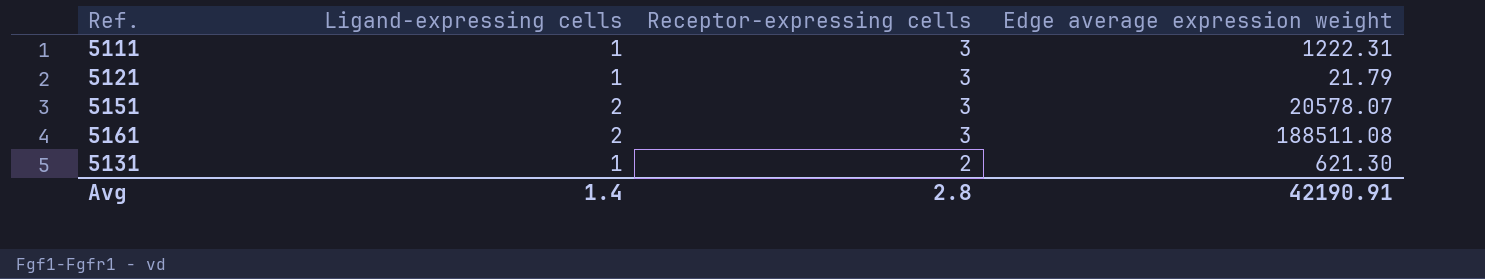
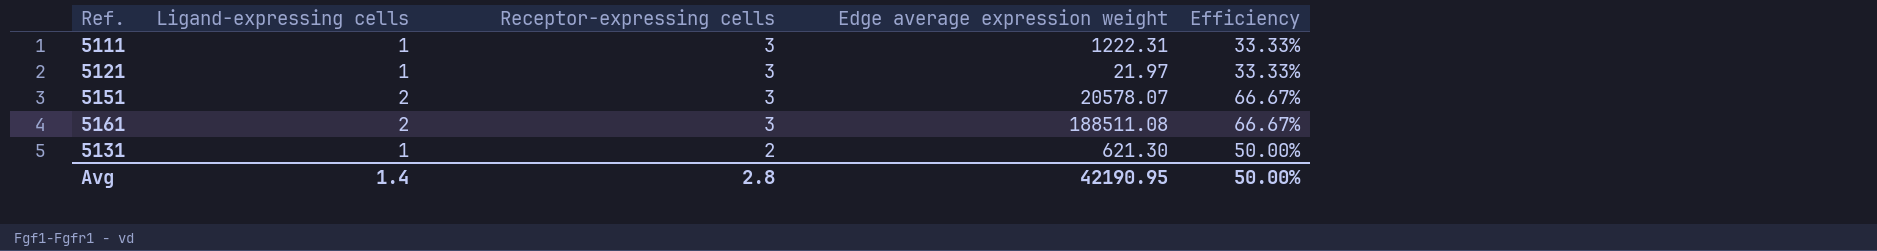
column Efficiency | formula: none -> [Ligand-expressing cells] / [Receptor-expressing cells]
5121 | Edge average expression weight: 21.79 -> 21.97
Avg | Edge average expression weight: 42190.91 -> 42190.95

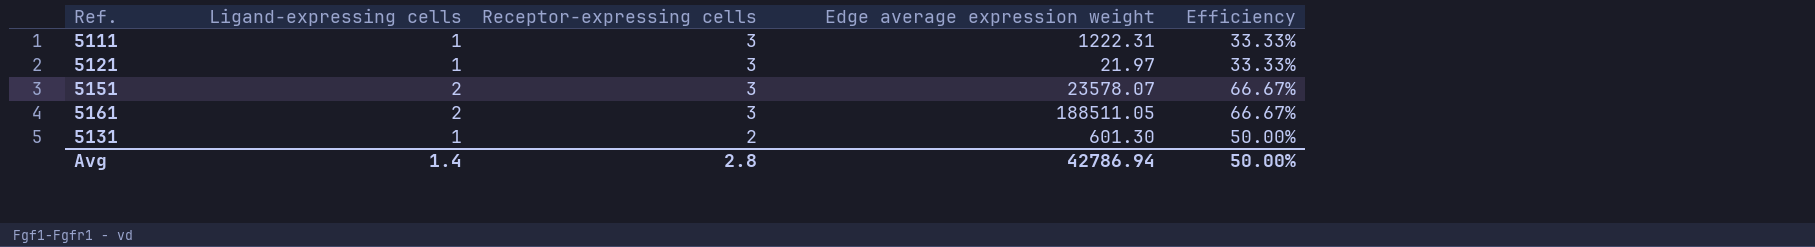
5151 | Edge average expression weight: 20578.07 -> 23578.07
5161 | Edge average expression weight: 188511.08 -> 188511.05
5131 | Edge average expression weight: 621.30 -> 601.30
Avg | Edge average expression weight: 42190.95 -> 42786.94

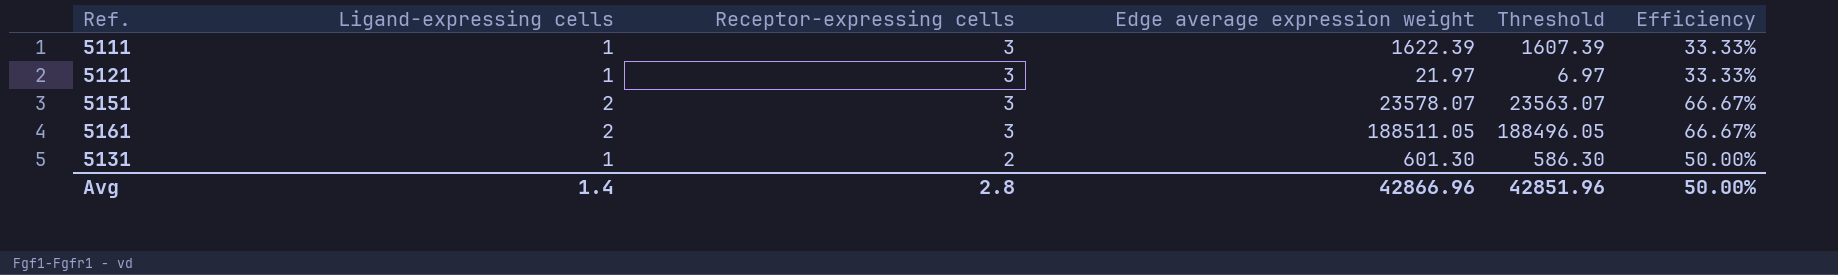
column Threshold | formula: none -> [Edge average expression weight] - 15
5111 | Edge average expression weight: 1222.31 -> 1622.39
Avg | Edge average expression weight: 42786.94 -> 42866.96

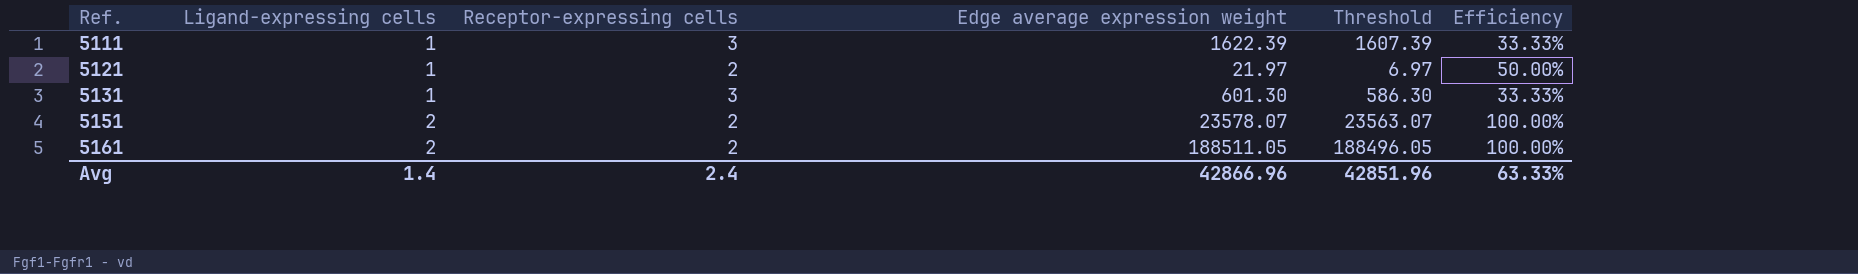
row order: Receptor-expressing cells descending -> Ref. ascending
5121 | Receptor-expressing cells: 3 -> 2
5121 | Efficiency: 33.33% -> 50.00%
5131 | Receptor-expressing cells: 2 -> 3
5131 | Efficiency: 50.00% -> 33.33%
5151 | Receptor-expressing cells: 3 -> 2
5151 | Efficiency: 66.67% -> 100.00%
5161 | Receptor-expressing cells: 3 -> 2
5161 | Efficiency: 66.67% -> 100.00%
Avg | Receptor-expressing cells: 2.8 -> 2.4
Avg | Efficiency: 50.00% -> 63.33%

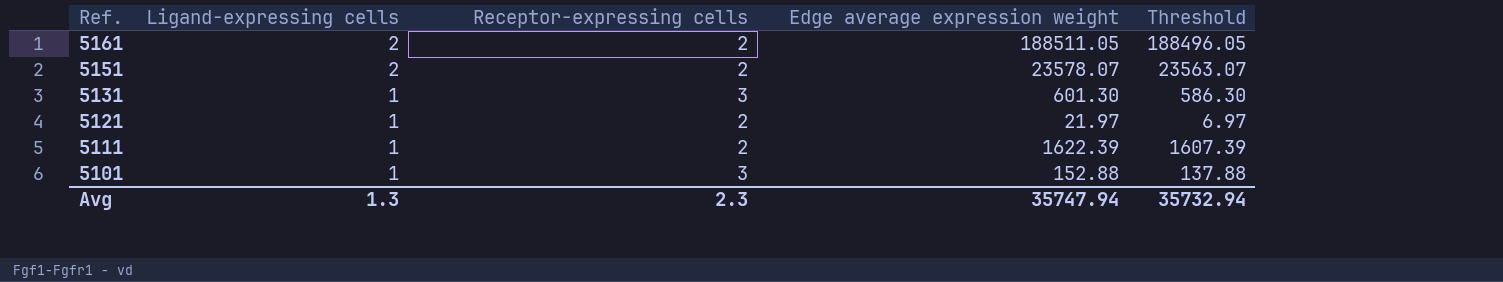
row order: Ref. ascending -> Ref. descending
column Efficiency | formula: [Ligand-expressing cells] / [Receptor-expressing cells] -> none
5111 | Receptor-expressing cells: 3 -> 2
row 5101: none -> 1 | 3 | 152.88 | 137.88
Avg | Ligand-expressing cells: 1.4 -> 1.3
Avg | Receptor-expressing cells: 2.4 -> 2.3
Avg | Edge average expression weight: 42866.96 -> 35747.94
Avg | Threshold: 42851.96 -> 35732.94

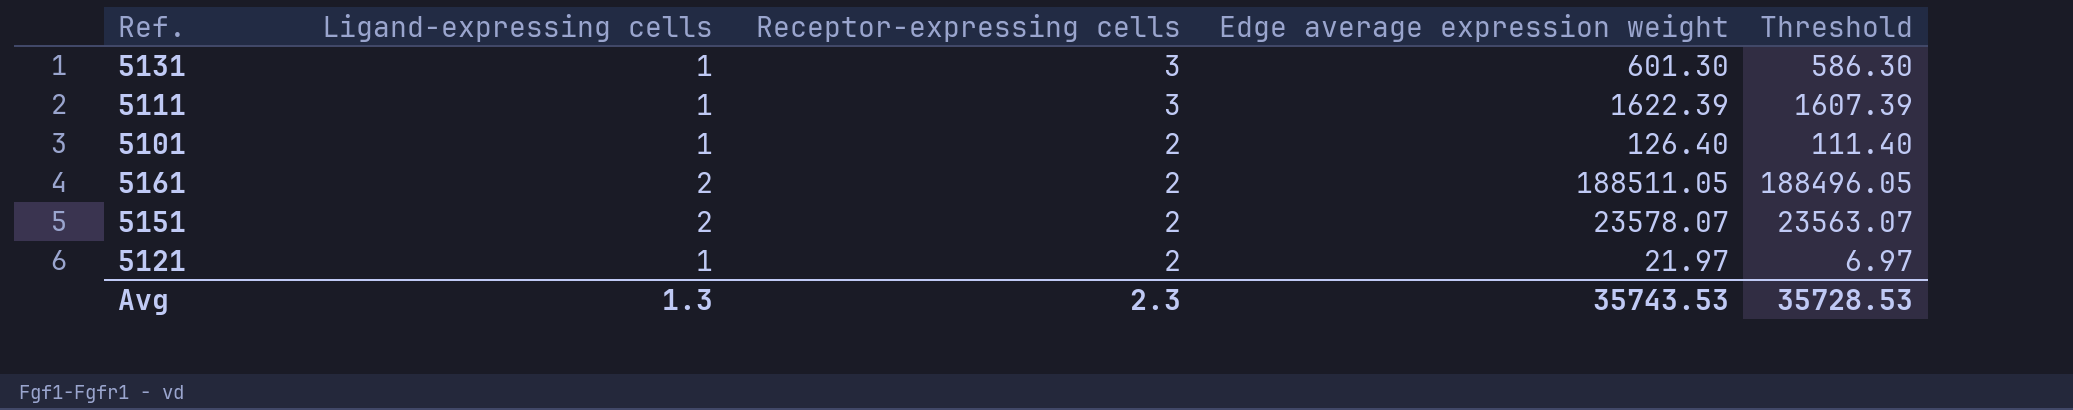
row order: Ref. descending -> Receptor-expressing cells descending
5111 | Receptor-expressing cells: 2 -> 3
5101 | Receptor-expressing cells: 3 -> 2
5101 | Edge average expression weight: 152.88 -> 126.40
5101 | Threshold: 137.88 -> 111.40
Avg | Edge average expression weight: 35747.94 -> 35743.53
Avg | Threshold: 35732.94 -> 35728.53

